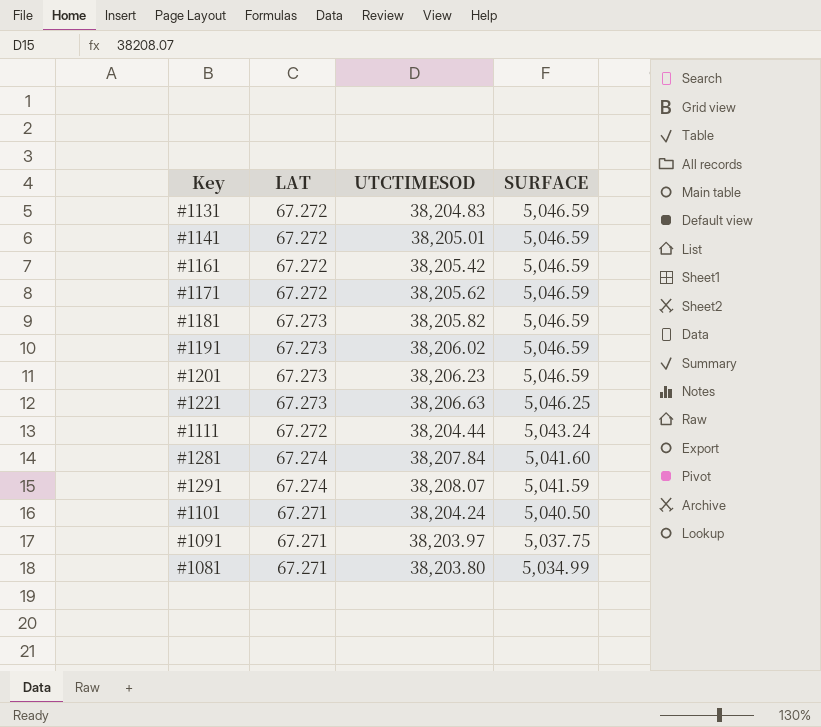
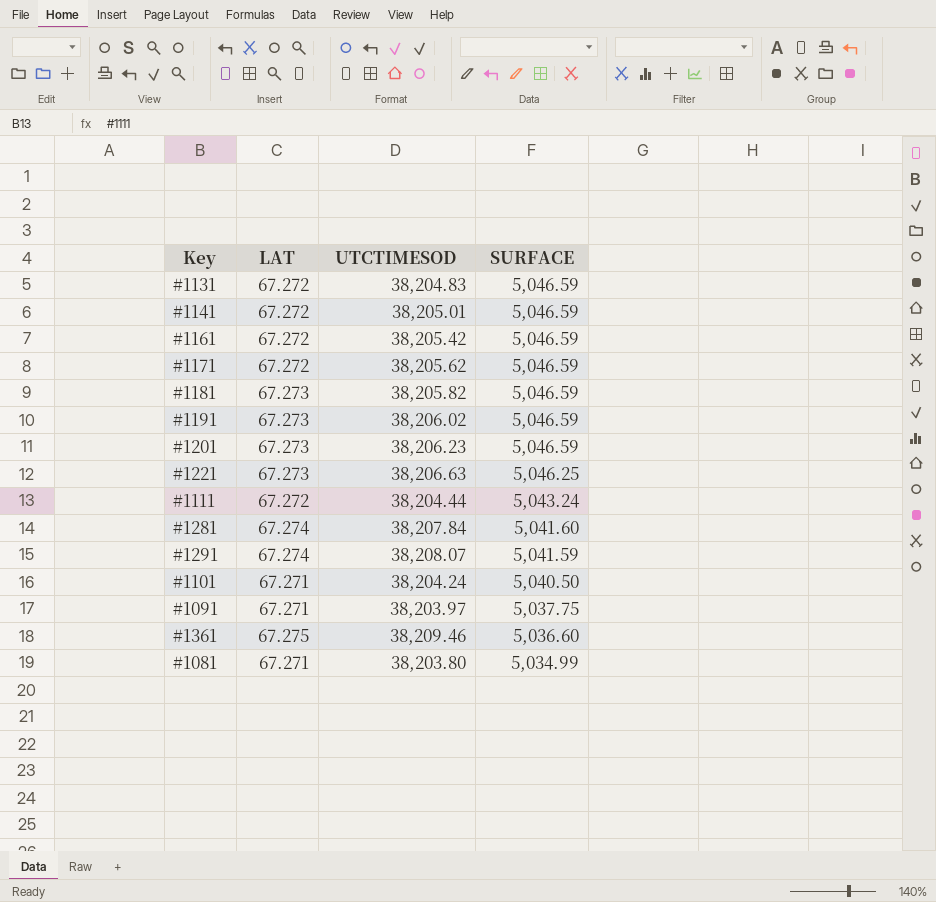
row #1361: none -> 67.275 | 38,209.46 | 5,036.60

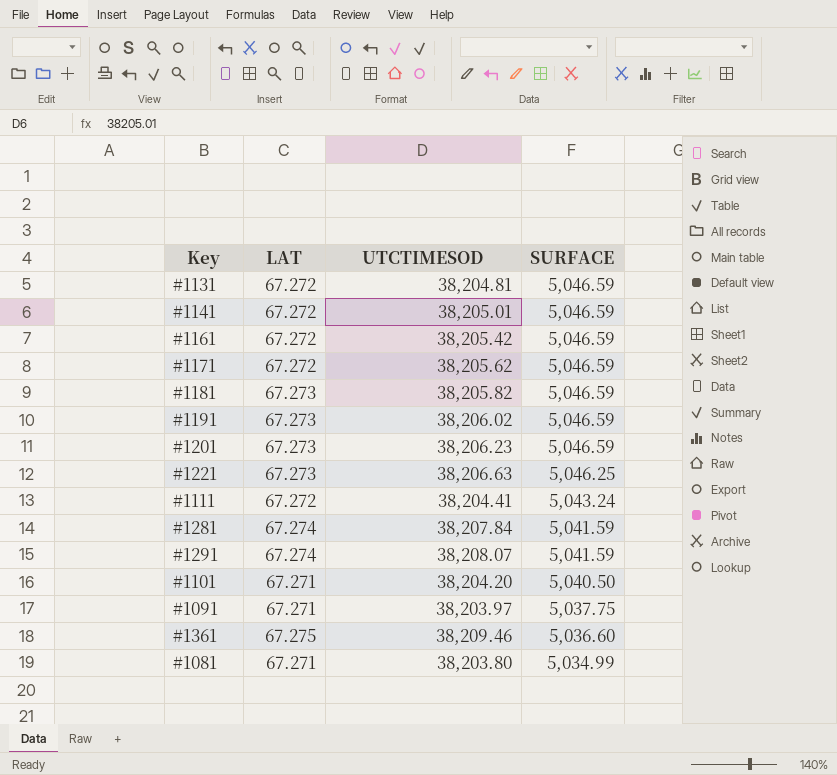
#1131 | UTCTIMESOD: 38,204.83 -> 38,204.81
#1111 | UTCTIMESOD: 38,204.44 -> 38,204.41
#1281 | SURFACE: 5,041.60 -> 5,041.59
#1101 | UTCTIMESOD: 38,204.24 -> 38,204.20

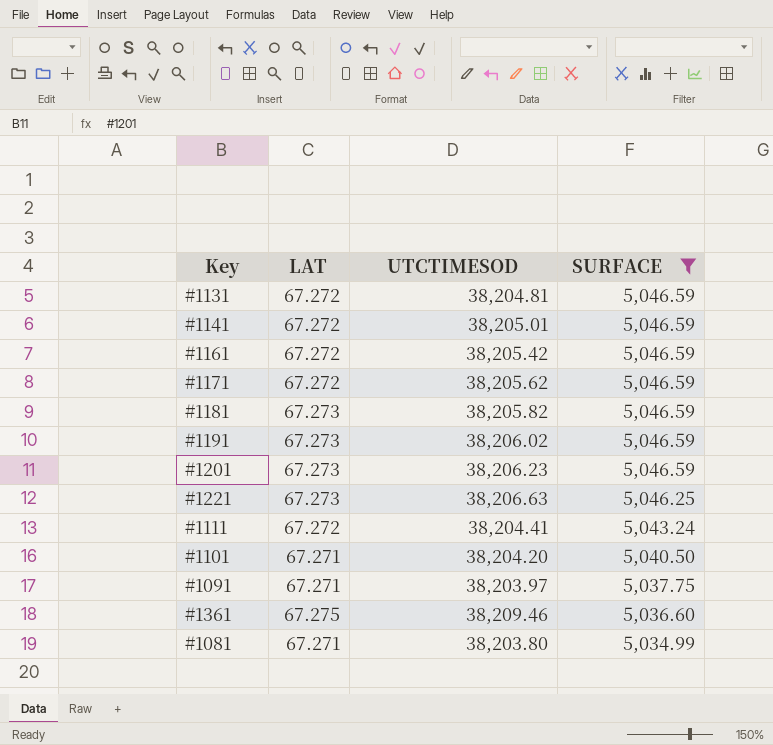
filter: none -> SURFACE != 5,041.59

